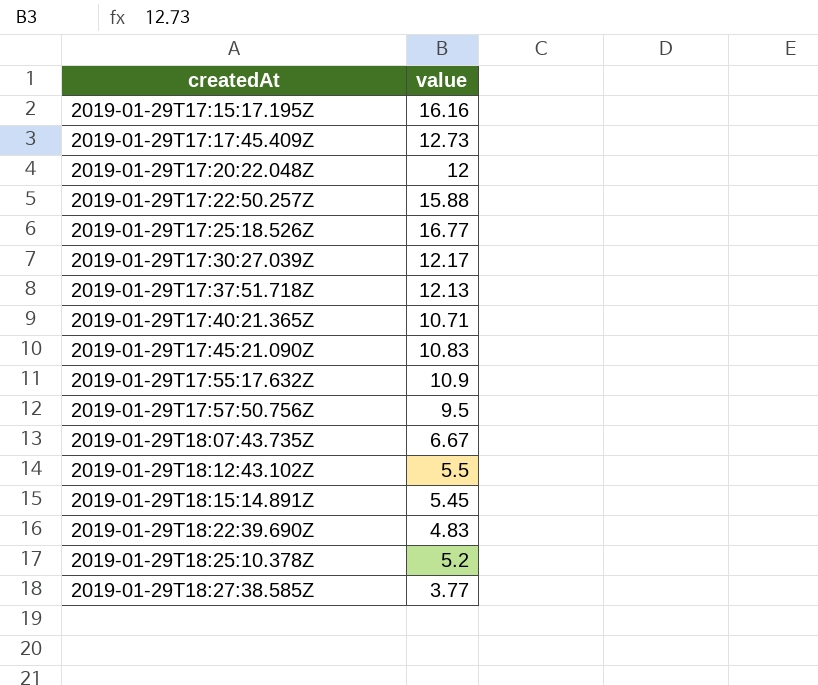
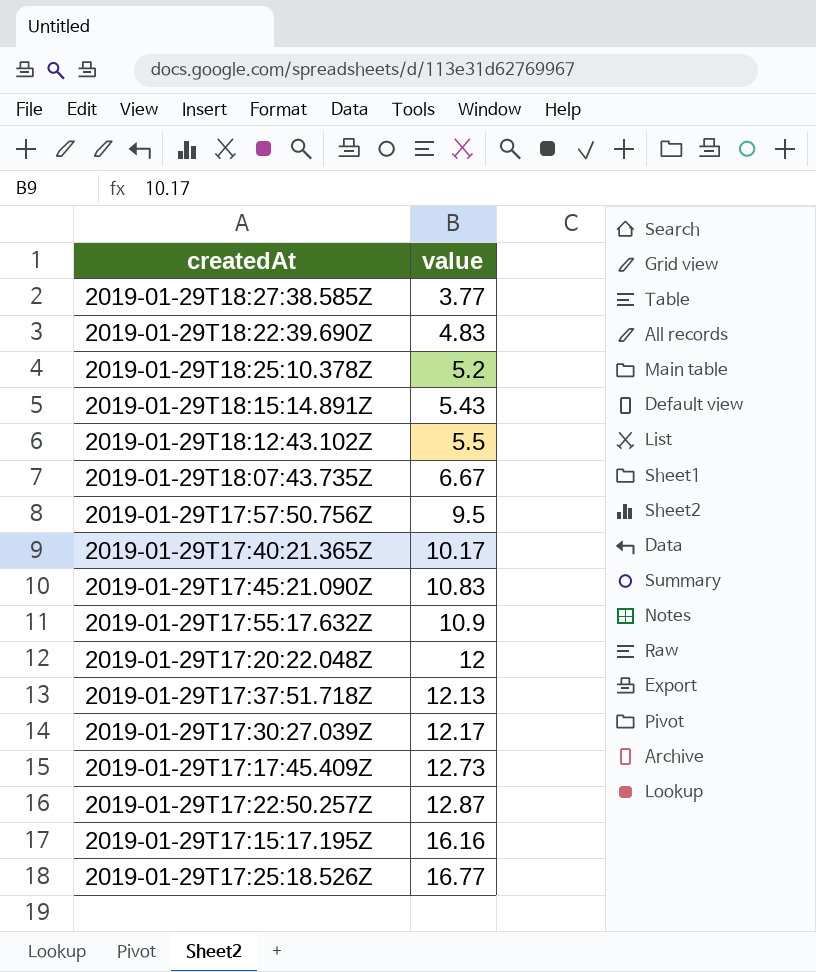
row order: createdAt ascending -> value ascending
2019-01-29T18:15:14.891Z | value: 5.45 -> 5.43
2019-01-29T17:40:21.365Z | value: 10.71 -> 10.17
2019-01-29T17:22:50.257Z | value: 15.88 -> 12.87

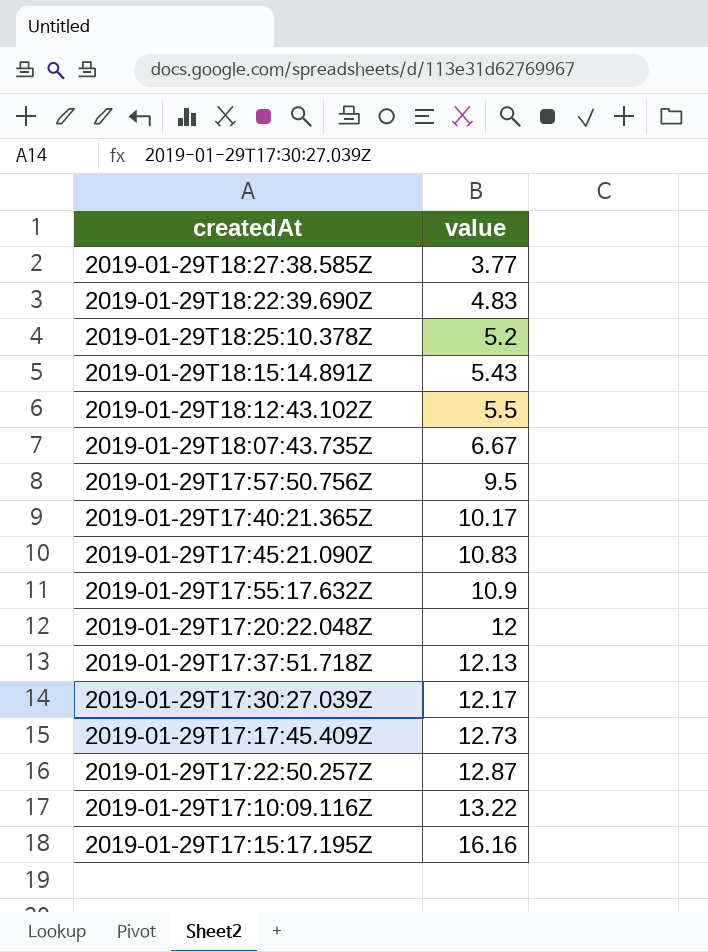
row 2019-01-29T17:25:18.526Z: 16.77 -> none
row 2019-01-29T17:10:09.116Z: none -> 13.22

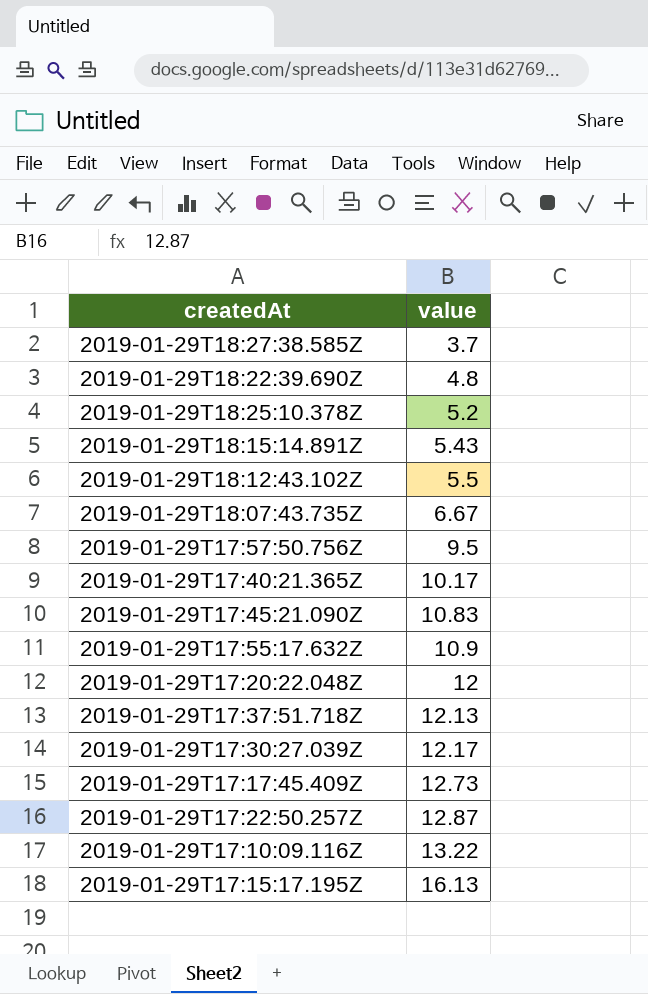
2019-01-29T18:27:38.585Z | value: 3.77 -> 3.7
2019-01-29T18:22:39.690Z | value: 4.83 -> 4.8
2019-01-29T17:15:17.195Z | value: 16.16 -> 16.13

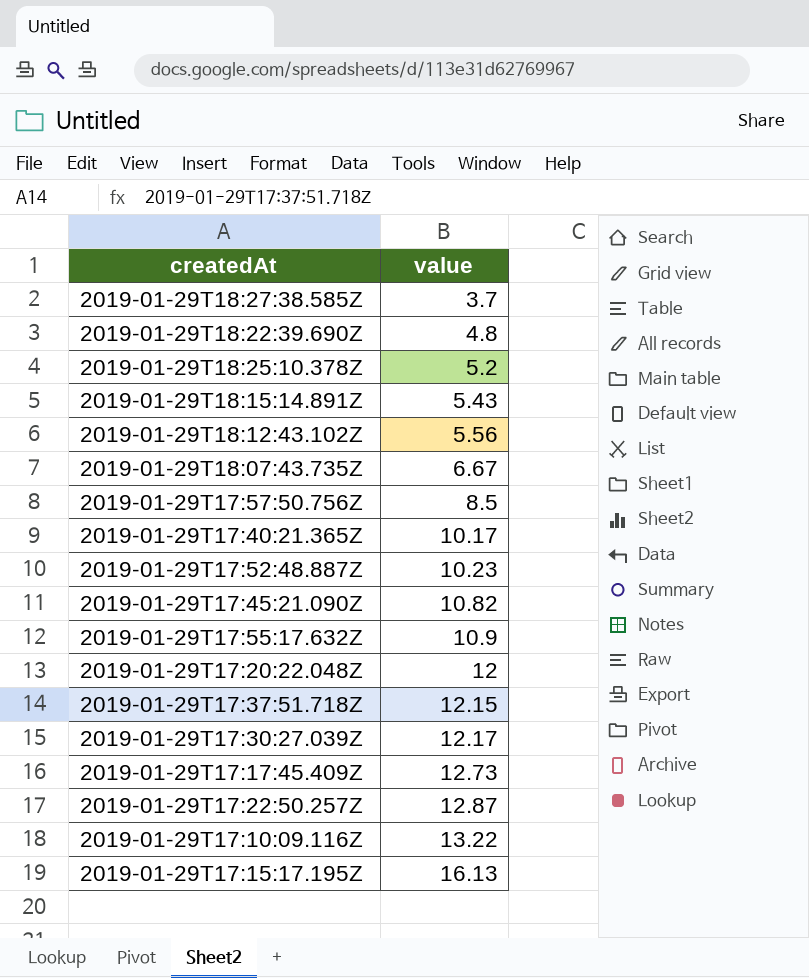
2019-01-29T18:12:43.102Z | value: 5.5 -> 5.56
2019-01-29T17:57:50.756Z | value: 9.5 -> 8.5
row 2019-01-29T17:52:48.887Z: none -> 10.23
2019-01-29T17:45:21.090Z | value: 10.83 -> 10.82
2019-01-29T17:37:51.718Z | value: 12.13 -> 12.15

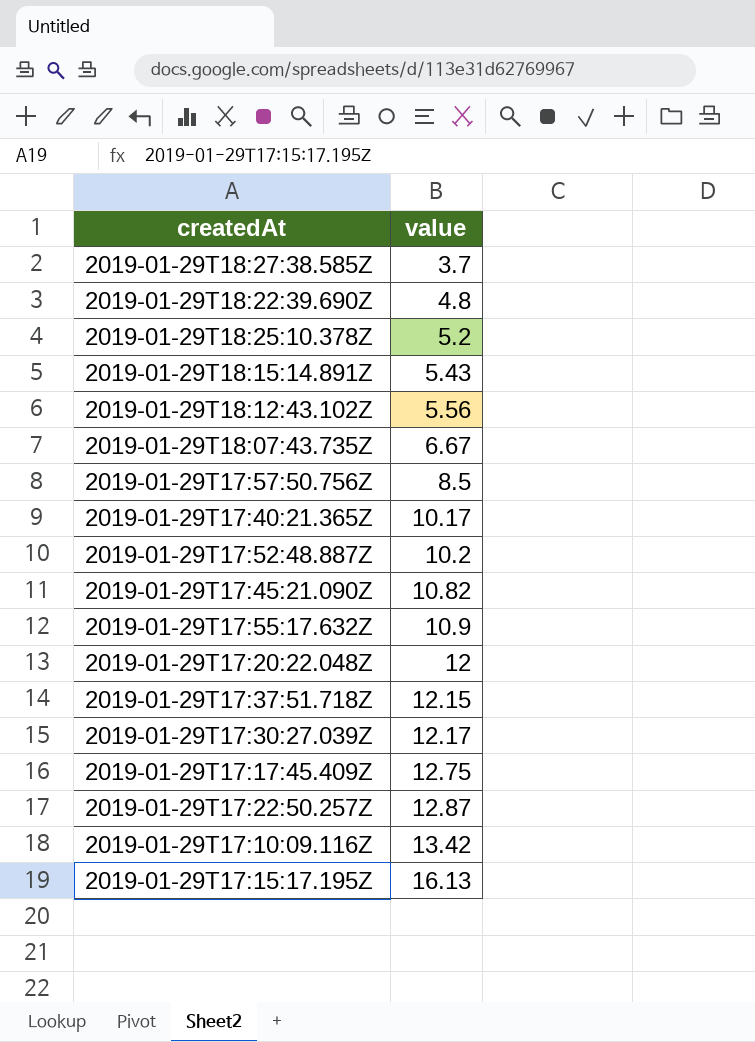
2019-01-29T17:52:48.887Z | value: 10.23 -> 10.2
2019-01-29T17:17:45.409Z | value: 12.73 -> 12.75
2019-01-29T17:10:09.116Z | value: 13.22 -> 13.42

